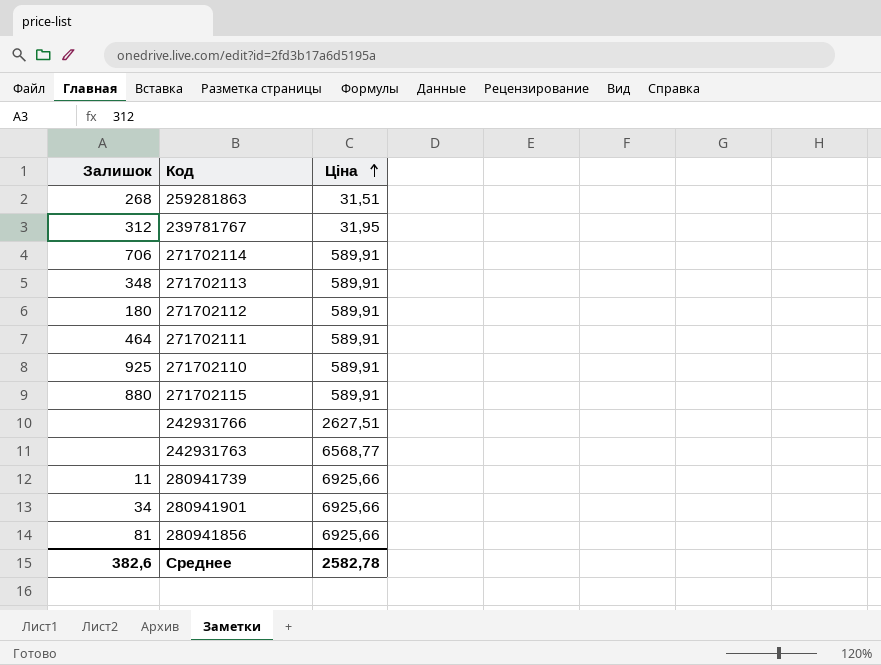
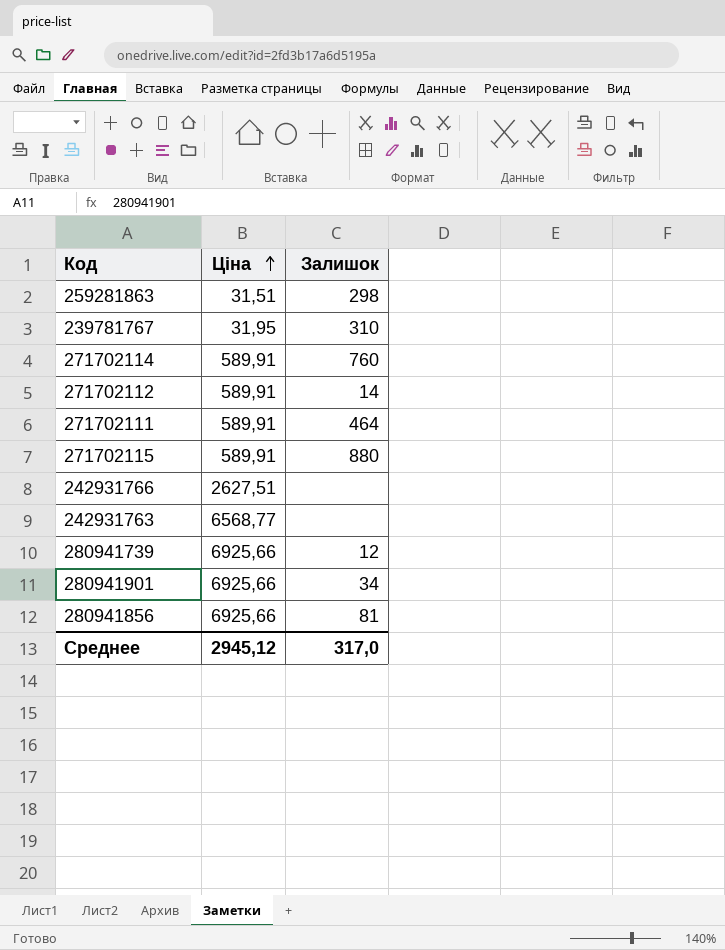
column Залишок | position: 1 -> 3
row 271702113: 348 | 589,91 -> none
row 271702110: 925 | 589,91 -> none
259281863 | Залишок: 268 -> 298
239781767 | Залишок: 312 -> 310
271702114 | Залишок: 706 -> 760
271702112 | Залишок: 180 -> 14
280941739 | Залишок: 11 -> 12
Среднее | Ціна: 2582,78 -> 2945,12
Среднее | Залишок: 382,6 -> 317,0

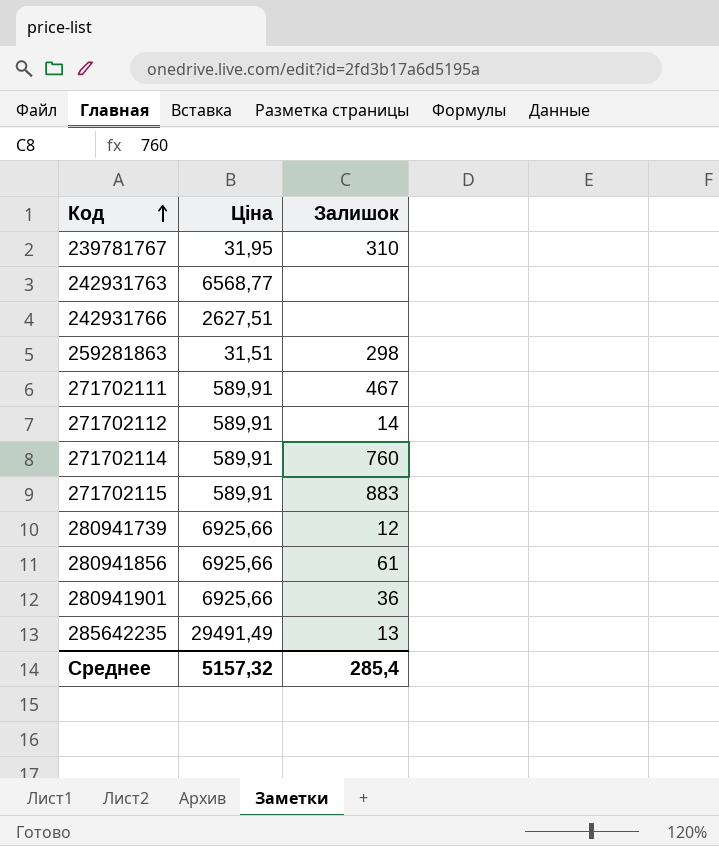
row order: Ціна ascending -> Код ascending
271702111 | Залишок: 464 -> 467
271702115 | Залишок: 880 -> 883
280941856 | Залишок: 81 -> 61
280941901 | Залишок: 34 -> 36
row 285642235: none -> 29491,49 | 13
Среднее | Ціна: 2945,12 -> 5157,32
Среднее | Залишок: 317,0 -> 285,4

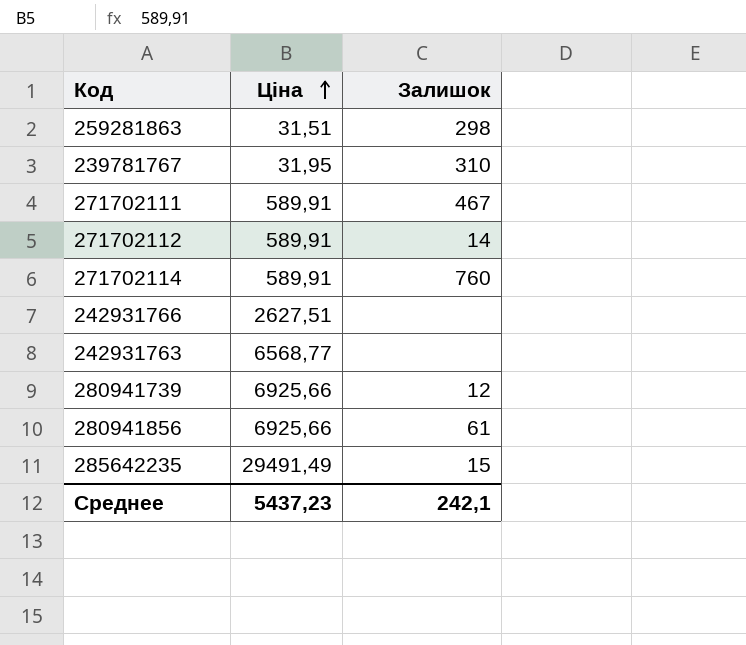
row order: Код ascending -> Ціна ascending
row 271702115: 589,91 | 883 -> none
row 280941901: 6925,66 | 36 -> none
285642235 | Залишок: 13 -> 15
Среднее | Ціна: 5157,32 -> 5437,23
Среднее | Залишок: 285,4 -> 242,1

